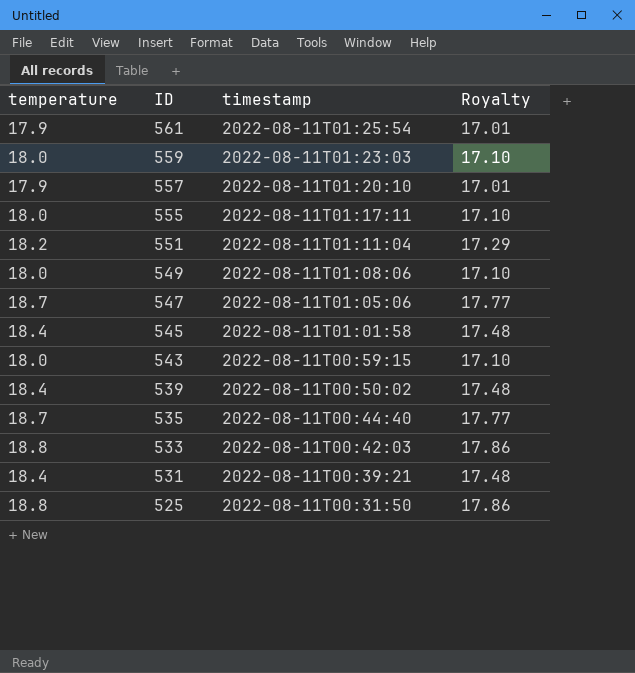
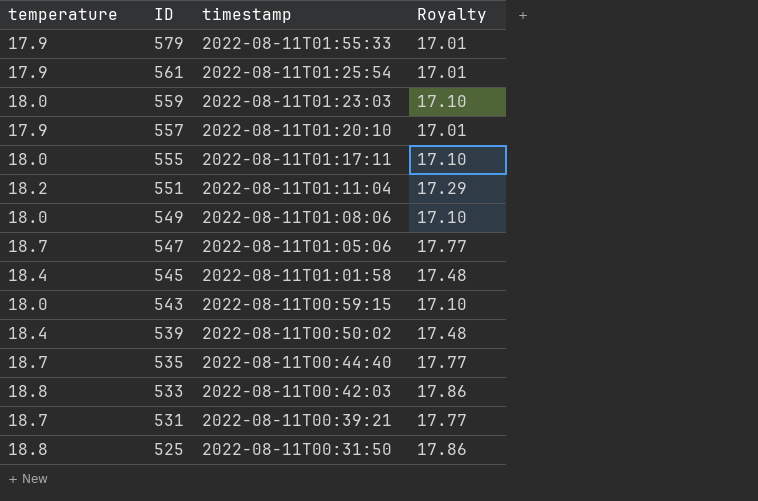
row 579: none -> 17.9 | 2022-08-11T01:55:33 | 17.01
531 | temperature: 18.4 -> 18.7
531 | Royalty: 17.48 -> 17.77

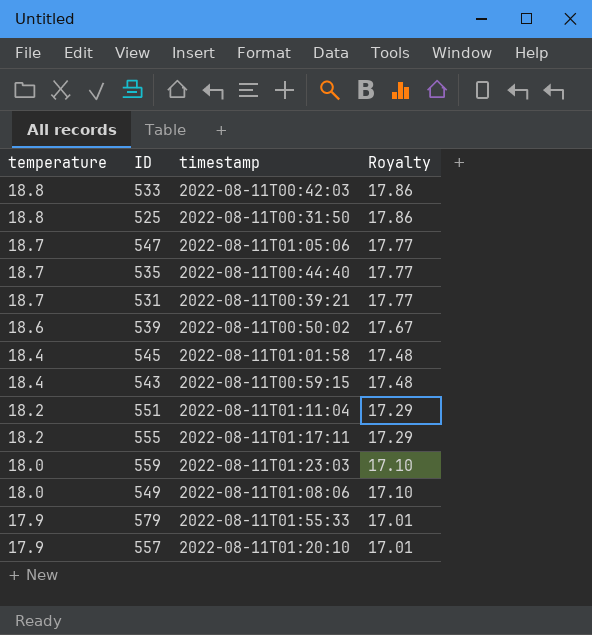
row order: ID descending -> temperature descending
row 561: 17.9 | 2022-08-11T01:25:54 | 17.01 -> none
539 | temperature: 18.4 -> 18.6
539 | Royalty: 17.48 -> 17.67
543 | temperature: 18.0 -> 18.4
543 | Royalty: 17.10 -> 17.48
555 | temperature: 18.0 -> 18.2
555 | Royalty: 17.10 -> 17.29

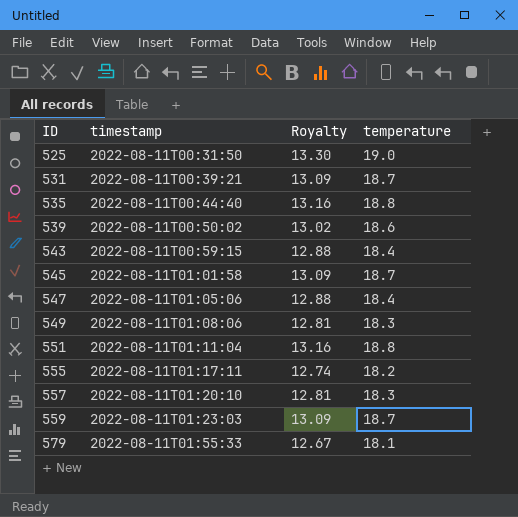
row order: temperature descending -> ID ascending
column Royalty | formula: [temperature] * 0.95 -> [temperature] * 0.7
column temperature | position: 1 -> 4
row 533: 18.8 | 2022-08-11T00:42:03 | 17.86 -> none
525 | temperature: 18.8 -> 19.0
535 | temperature: 18.7 -> 18.8
545 | temperature: 18.4 -> 18.7
547 | temperature: 18.7 -> 18.4
549 | temperature: 18.0 -> 18.3
551 | temperature: 18.2 -> 18.8
557 | temperature: 17.9 -> 18.3
559 | temperature: 18.0 -> 18.7
579 | temperature: 17.9 -> 18.1

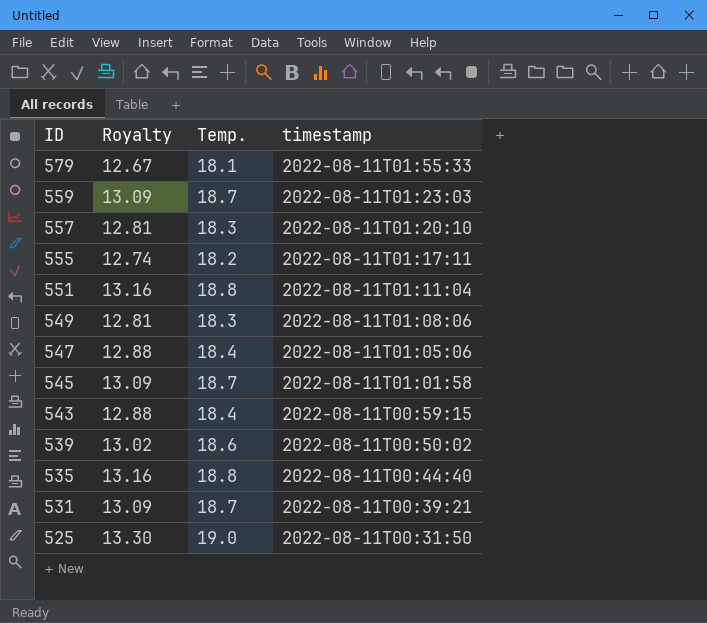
row order: ID ascending -> ID descending
column name: temperature -> Temp.
column timestamp | position: 2 -> 4

